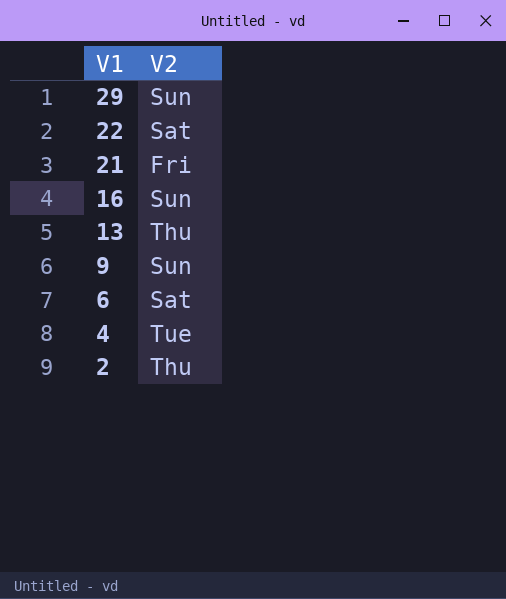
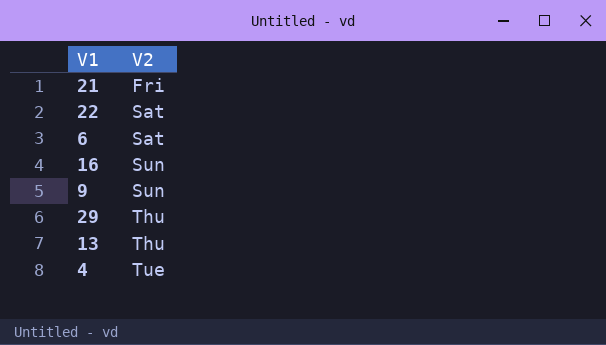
row order: V1 descending -> V2 ascending
row 2: Thu -> none
29 | V2: Sun -> Thu

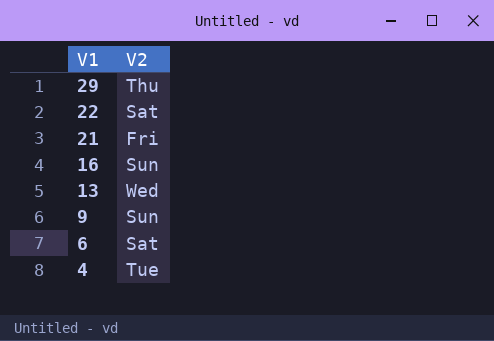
row order: V2 ascending -> V1 descending
13 | V2: Thu -> Wed

